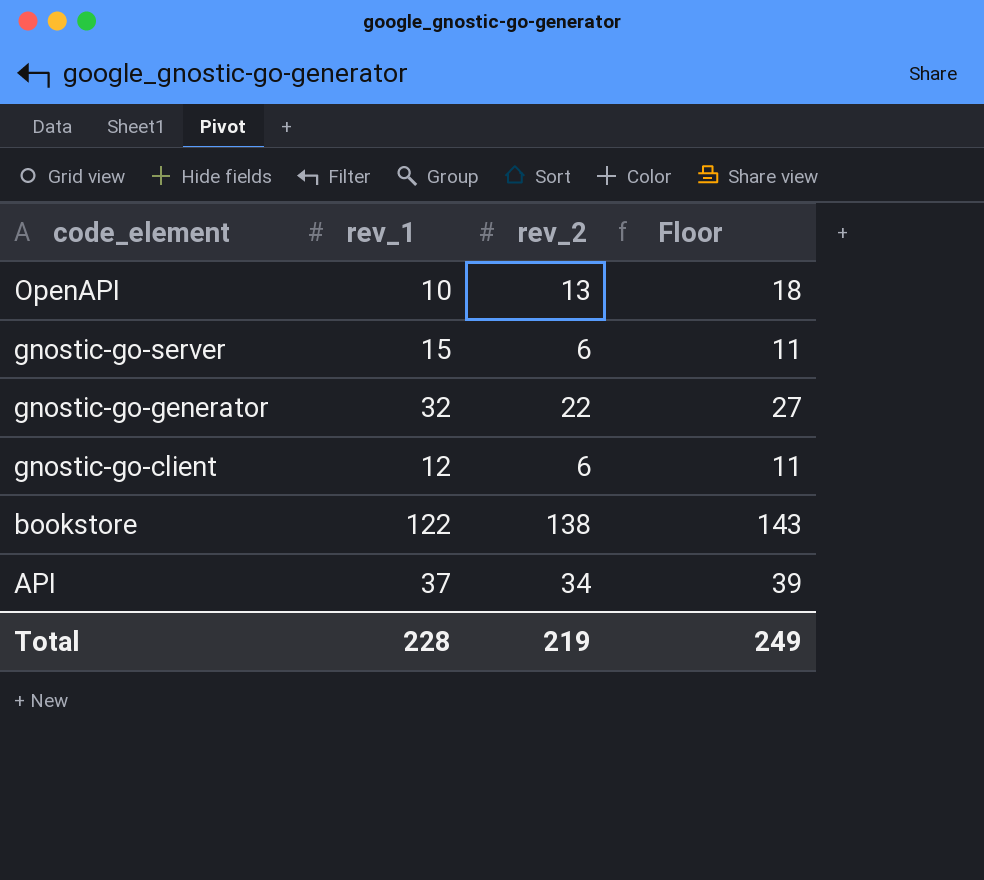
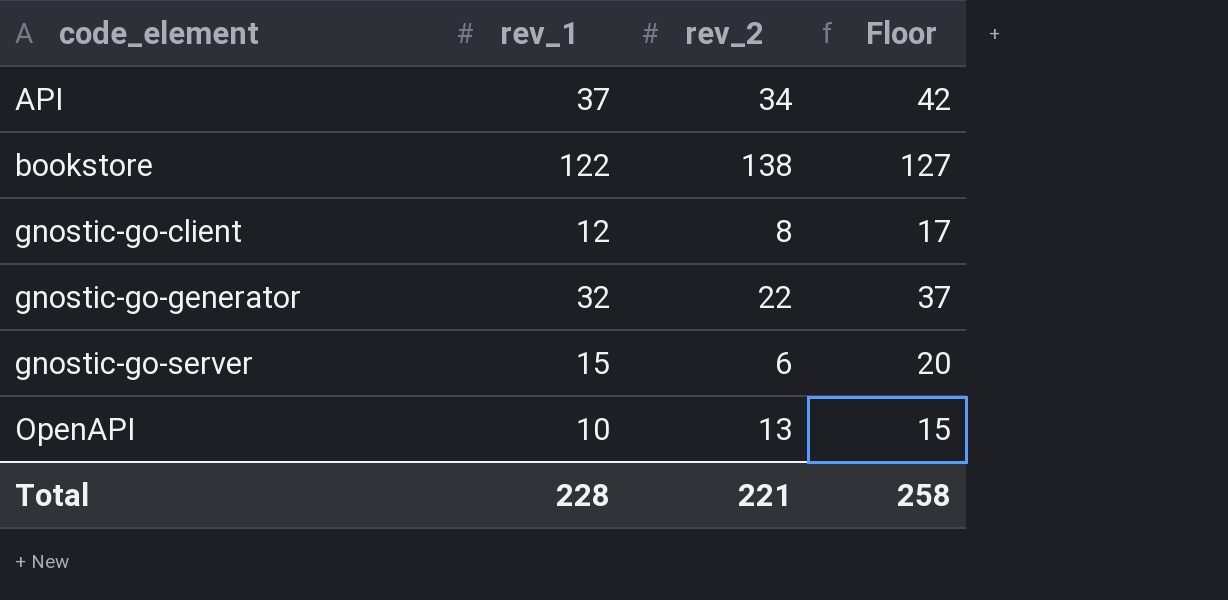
row order: code_element descending -> code_element ascending
column Floor | formula: [rev_2] + 5 -> [rev_1] + 5
gnostic-go-client | rev_2: 6 -> 8
Total | rev_2: 219 -> 221
Total | Floor: 249 -> 258

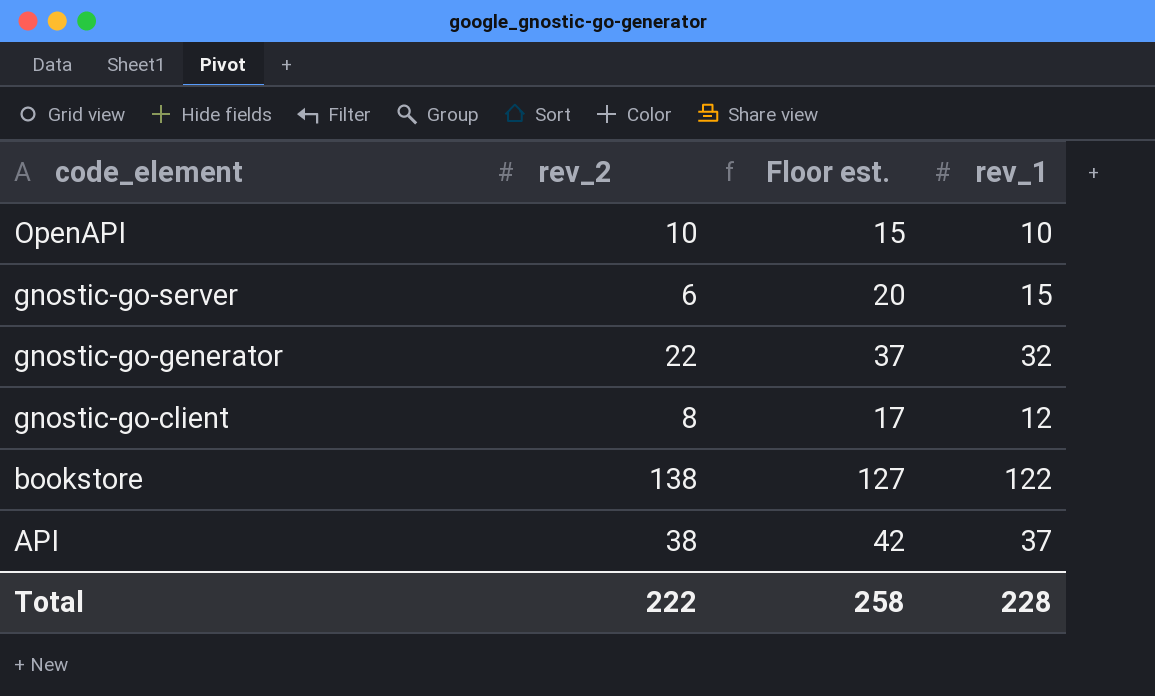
row order: code_element ascending -> code_element descending
column name: Floor -> Floor est.
column rev_1 | position: 2 -> 4
OpenAPI | rev_2: 13 -> 10
API | rev_2: 34 -> 38
Total | rev_2: 221 -> 222

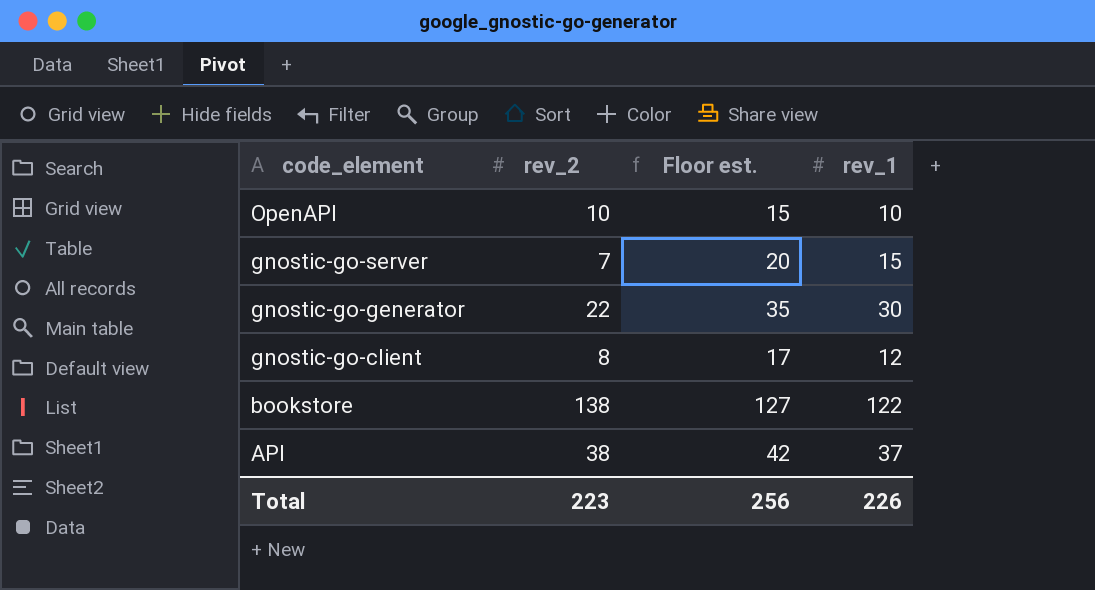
gnostic-go-server | rev_2: 6 -> 7
gnostic-go-generator | Floor est.: 37 -> 35
gnostic-go-generator | rev_1: 32 -> 30
Total | rev_2: 222 -> 223
Total | Floor est.: 258 -> 256
Total | rev_1: 228 -> 226

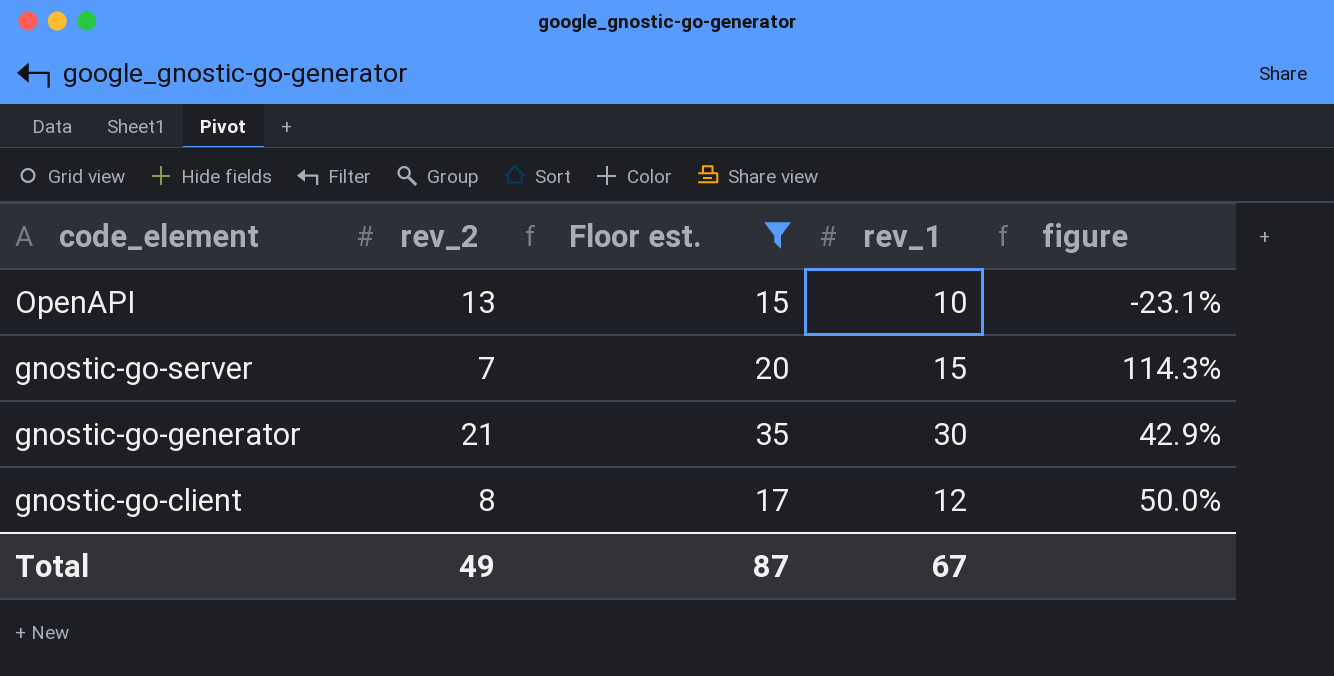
filter: none -> Floor est. <= 35
column figure | formula: none -> ([rev_1] - [rev_2]) / [rev_2]
OpenAPI | rev_2: 10 -> 13
gnostic-go-generator | rev_2: 22 -> 21
Total | rev_2: 223 -> 49
Total | Floor est.: 256 -> 87
Total | rev_1: 226 -> 67

